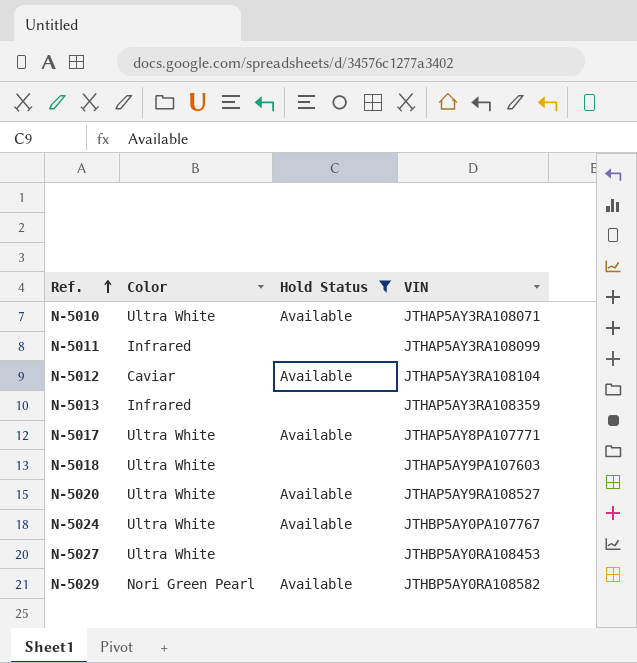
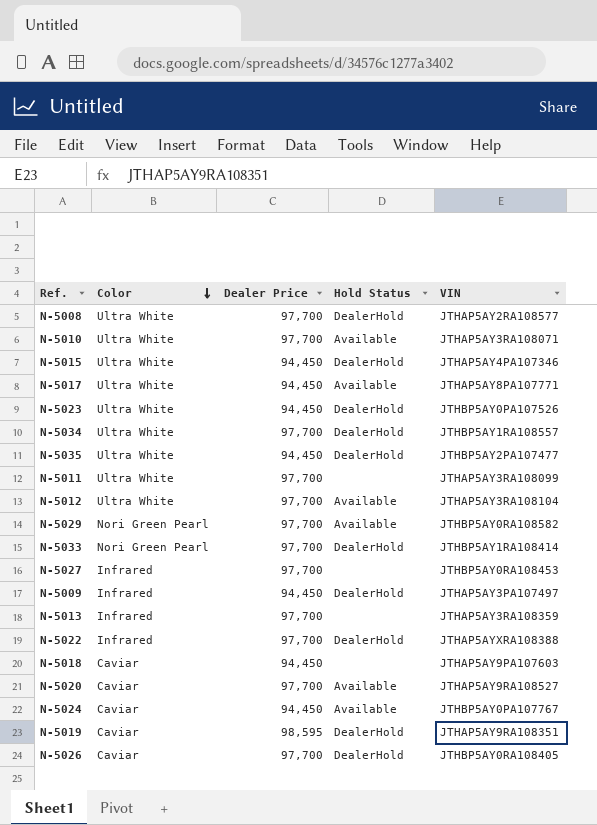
filter: Hold Status != DealerHold -> none
row order: Ref. ascending -> Color descending
column Dealer Price | position: none -> 3
N-5011 | Color: Infrared -> Ultra White
N-5012 | Color: Caviar -> Ultra White
N-5027 | Color: Ultra White -> Infrared
N-5018 | Color: Ultra White -> Caviar
N-5020 | Color: Ultra White -> Caviar
N-5024 | Color: Ultra White -> Caviar

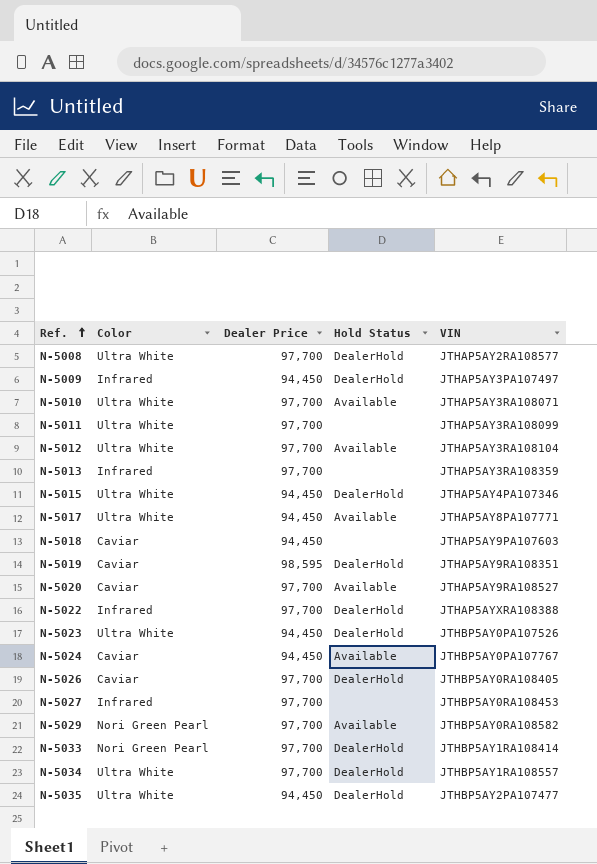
row order: Color descending -> Ref. ascending

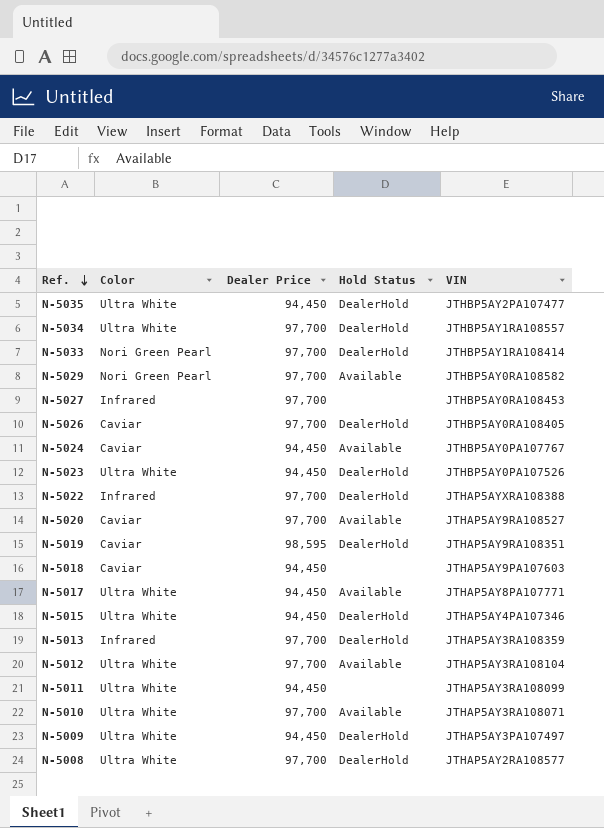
row order: Ref. ascending -> Ref. descending
N-5013 | Hold Status: none -> DealerHold
N-5011 | Dealer Price: 97,700 -> 94,450
N-5009 | Color: Infrared -> Ultra White

